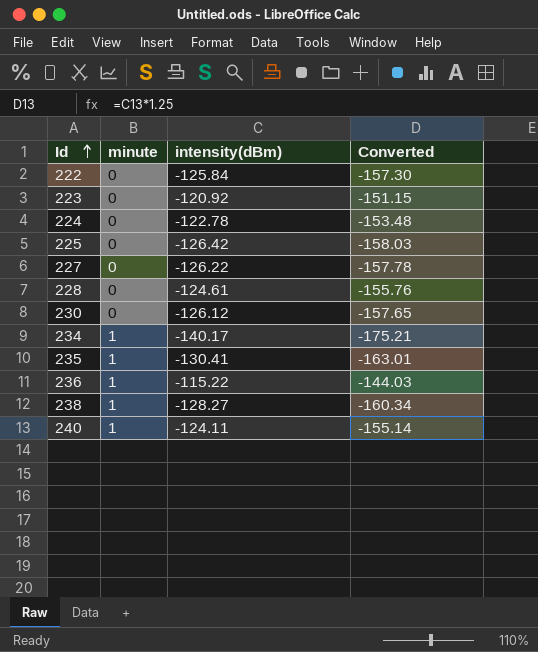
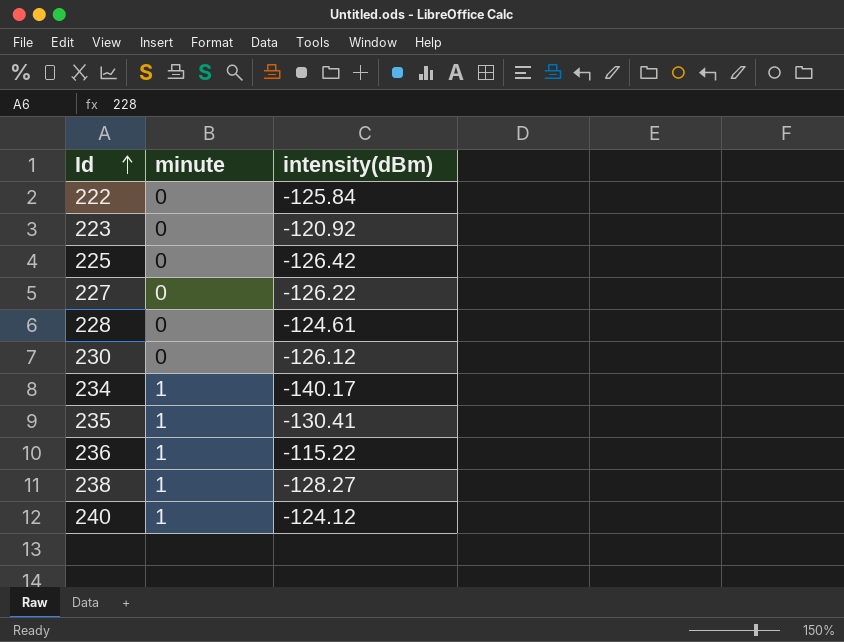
column Converted | formula: [intensity(dBm)] * 1.25 -> none
row 224: 0 | -122.78 | -153.48 -> none
240 | intensity(dBm): -124.11 -> -124.12

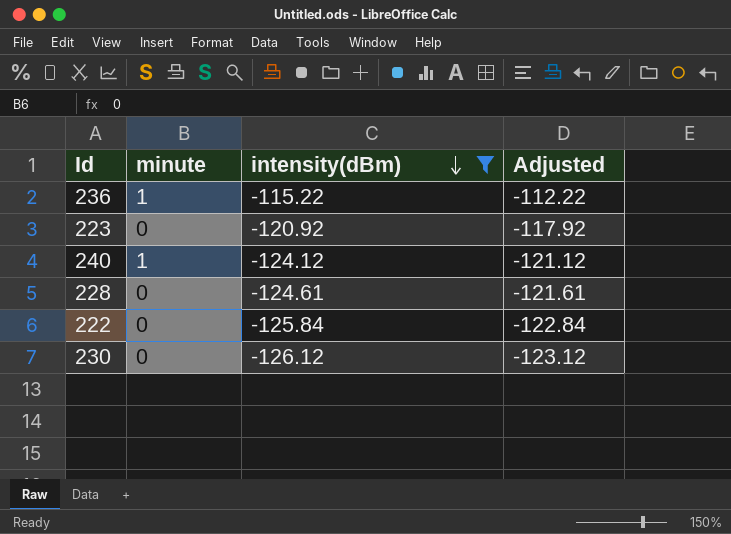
filter: none -> intensity(dBm) >= -126.12
row order: Id ascending -> intensity(dBm) descending
column Adjusted | formula: none -> [intensity(dBm)] + 3

